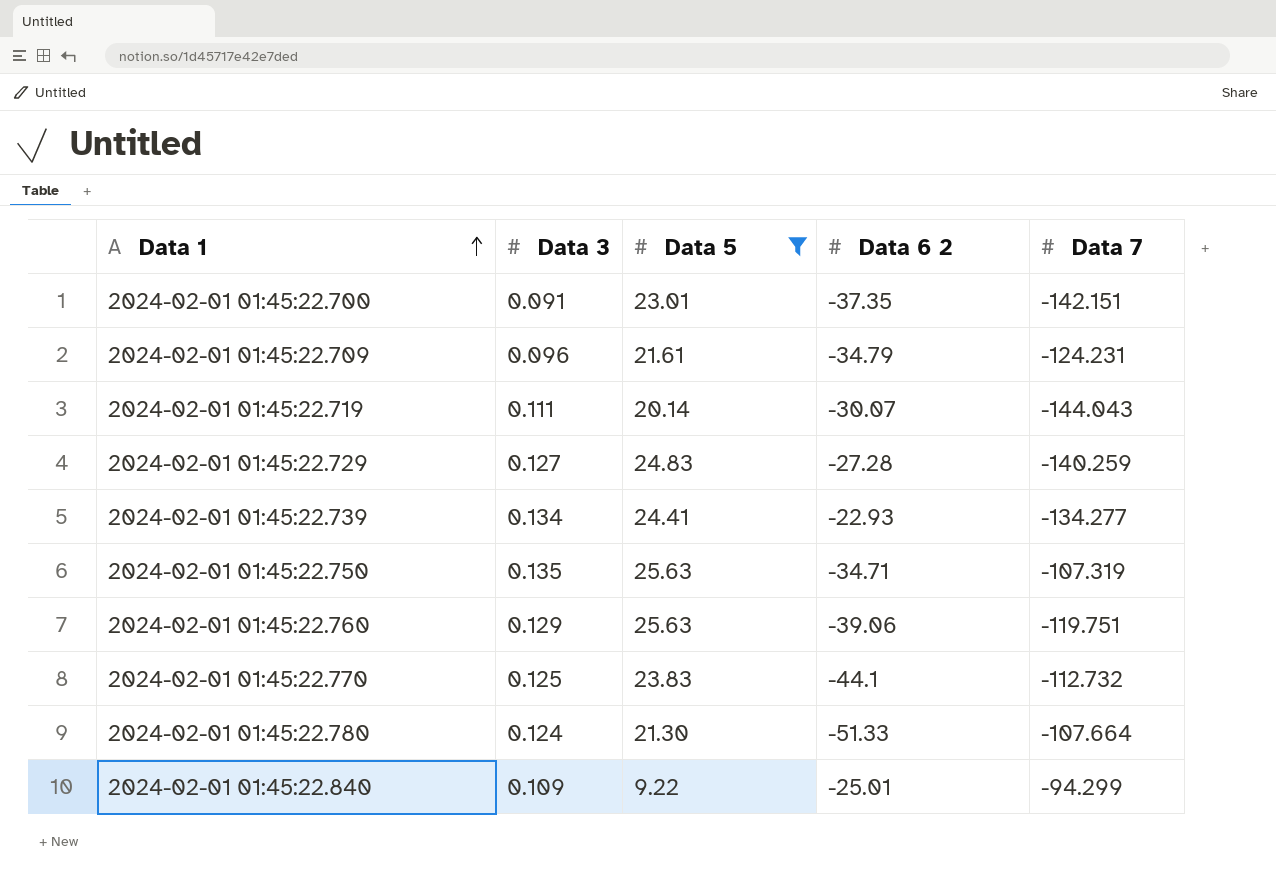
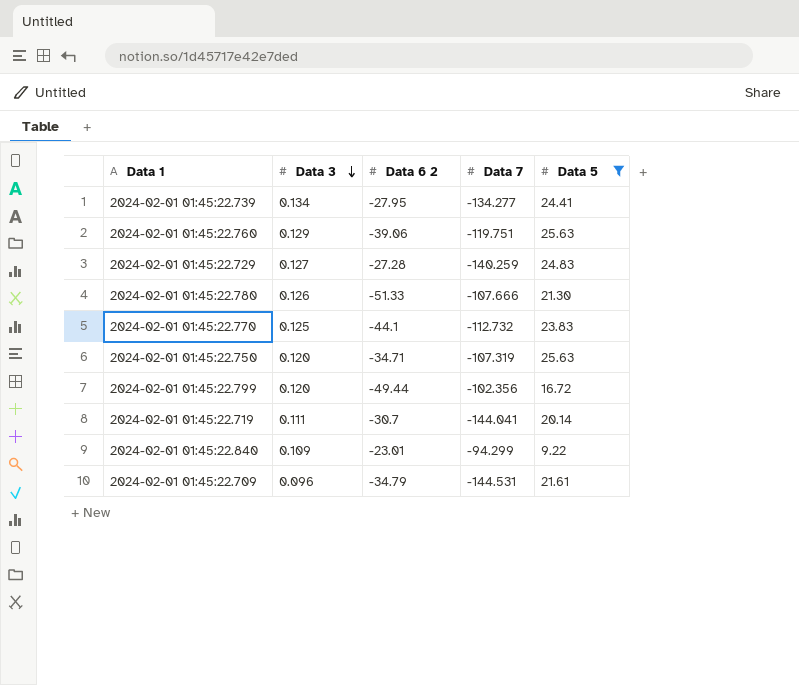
row order: Data 1 ascending -> Data 3 descending
column Data 5 | position: 3 -> 5
row 2024-02-01 01:45:22.700: 0.091 | 23.01 | -37.35 | -142.151 -> none
2024-02-01 01:45:22.739 | Data 6 2: -22.93 -> -27.95
2024-02-01 01:45:22.780 | Data 3: 0.124 -> 0.126
2024-02-01 01:45:22.780 | Data 7: -107.664 -> -107.666
2024-02-01 01:45:22.750 | Data 3: 0.135 -> 0.120
row 2024-02-01 01:45:22.799: none -> 0.120 | -49.44 | -102.356 | 16.72
2024-02-01 01:45:22.719 | Data 6 2: -30.07 -> -30.7
2024-02-01 01:45:22.719 | Data 7: -144.043 -> -144.041
2024-02-01 01:45:22.840 | Data 6 2: -25.01 -> -23.01
2024-02-01 01:45:22.709 | Data 7: -124.231 -> -144.531

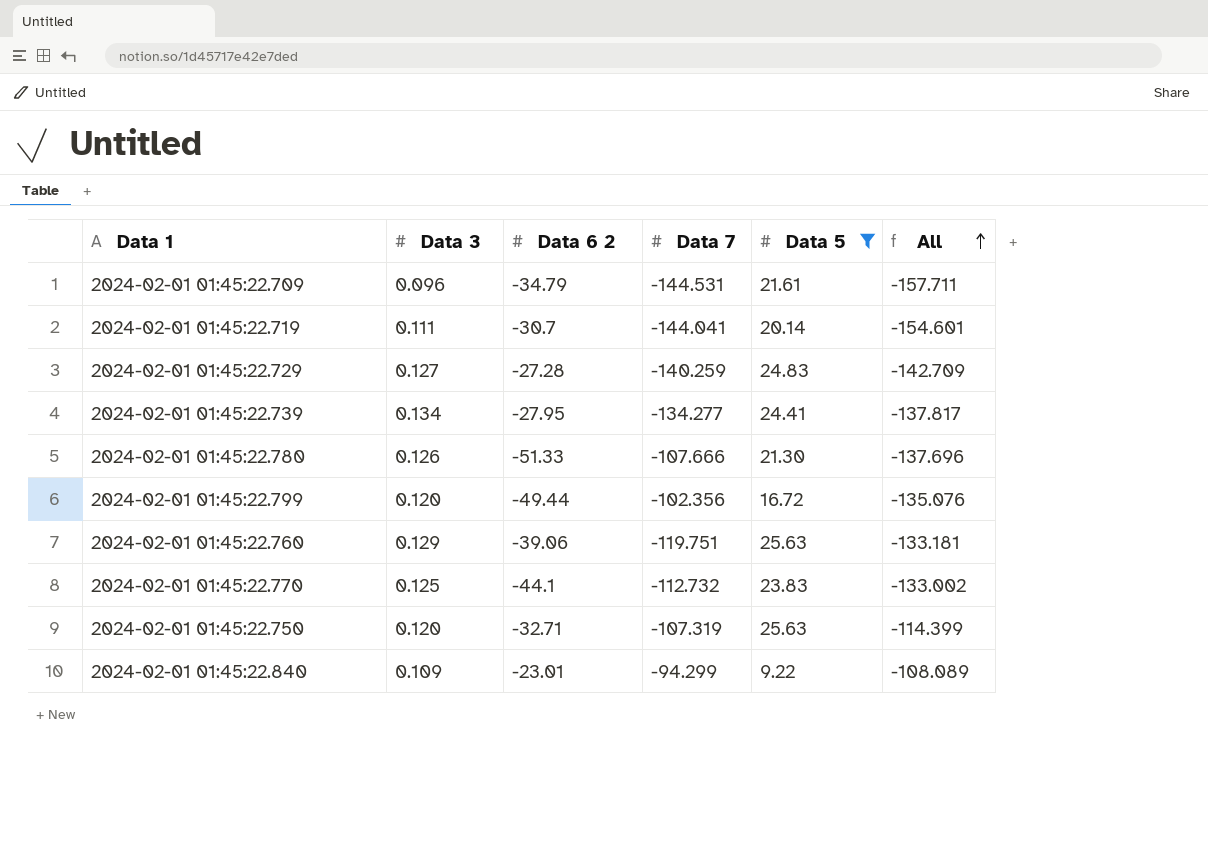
row order: Data 3 descending -> All ascending
column All | formula: none -> [Data 6 2] + [Data 7] + [Data 5]
2024-02-01 01:45:22.750 | Data 6 2: -34.71 -> -32.71

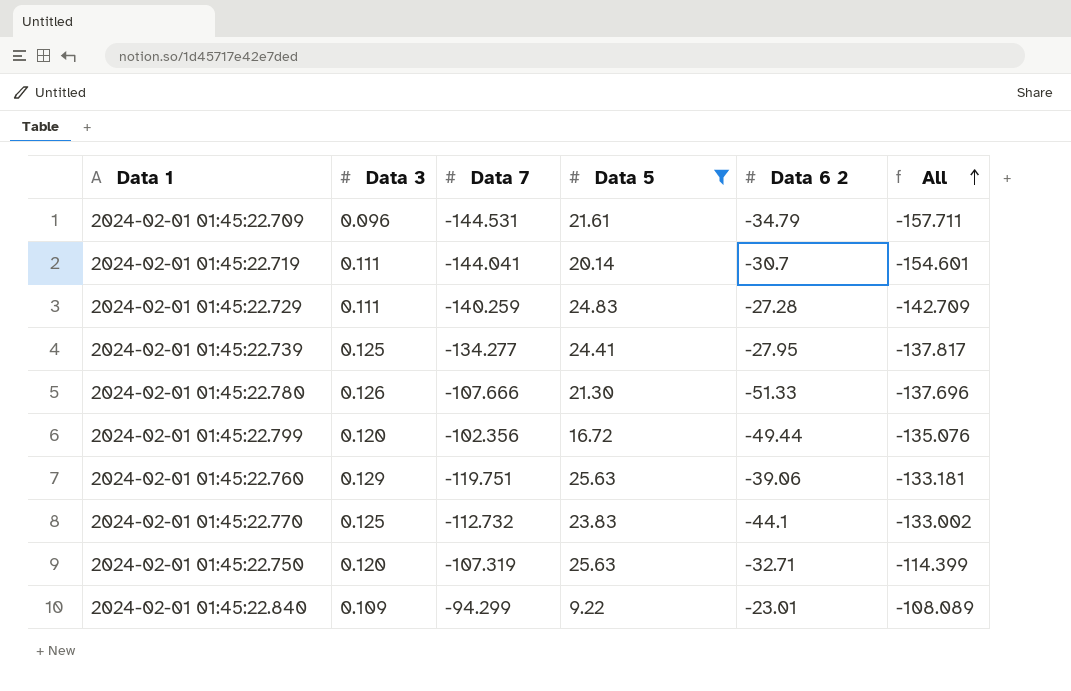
column Data 6 2 | position: 3 -> 5
2024-02-01 01:45:22.729 | Data 3: 0.127 -> 0.111
2024-02-01 01:45:22.739 | Data 3: 0.134 -> 0.125

